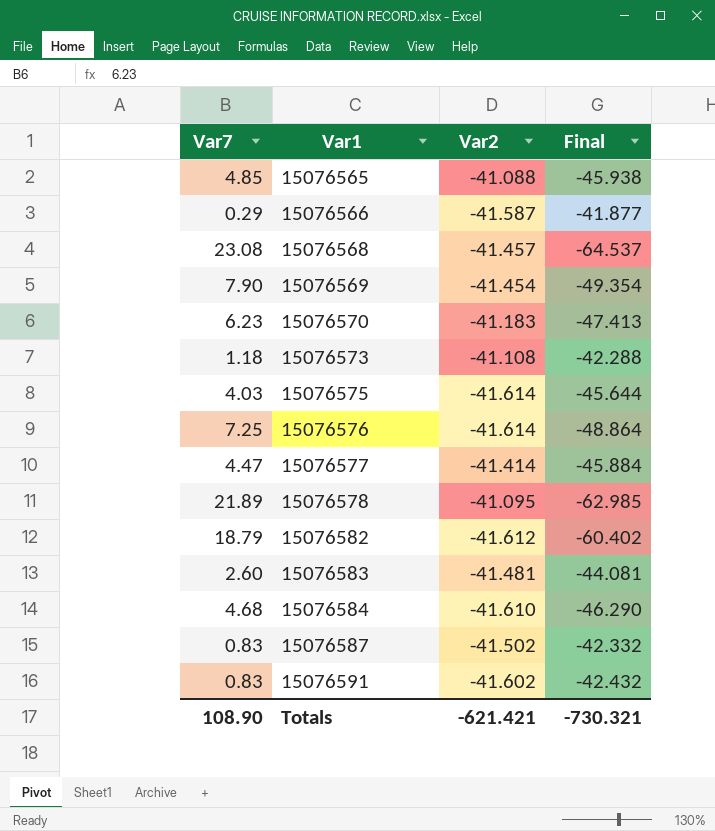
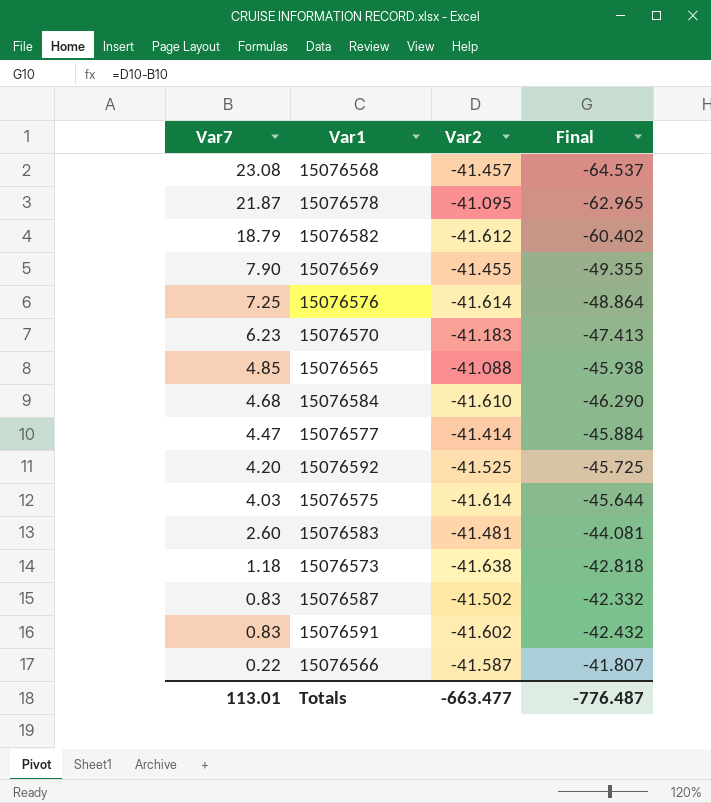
row order: Var1 ascending -> Var7 descending
15076578 | Var7: 21.89 -> 21.87
15076578 | Final: -62.985 -> -62.965
15076569 | Var2: -41.454 -> -41.455
15076569 | Final: -49.354 -> -49.355
row 15076592: none -> 4.20 | -41.525 | -45.725
15076573 | Var2: -41.108 -> -41.638
15076573 | Final: -42.288 -> -42.818
15076566 | Var7: 0.29 -> 0.22
15076566 | Final: -41.877 -> -41.807
Totals | Var7: 108.90 -> 113.01
Totals | Var2: -621.421 -> -663.477
Totals | Final: -730.321 -> -776.487

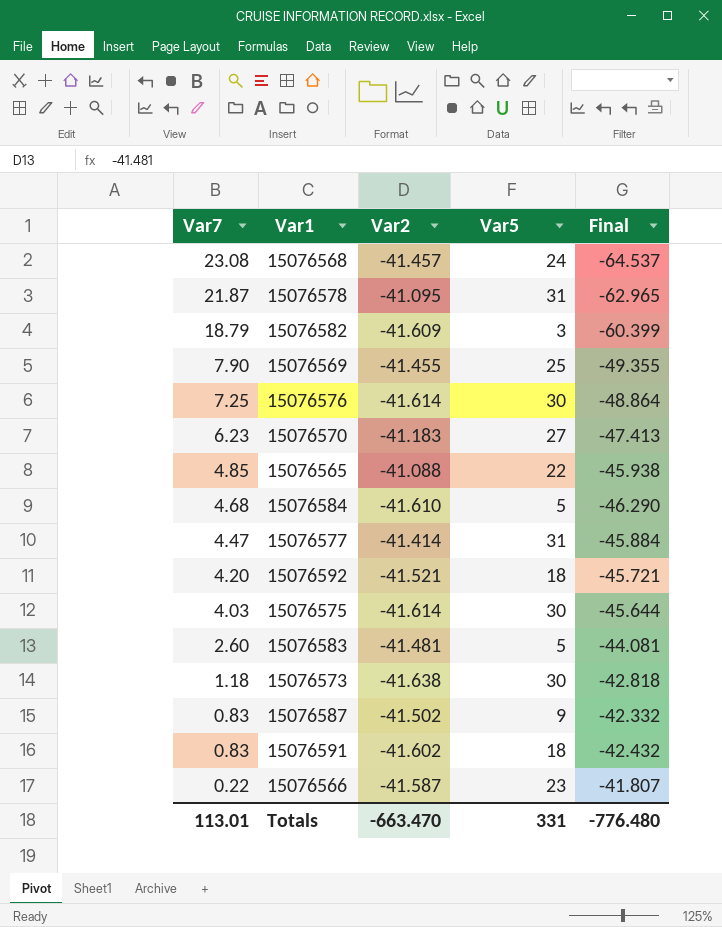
column Var5 | position: none -> 4
15076582 | Var2: -41.612 -> -41.609
15076582 | Final: -60.402 -> -60.399
15076592 | Var2: -41.525 -> -41.521
15076592 | Final: -45.725 -> -45.721
Totals | Var2: -663.477 -> -663.470
Totals | Final: -776.487 -> -776.480

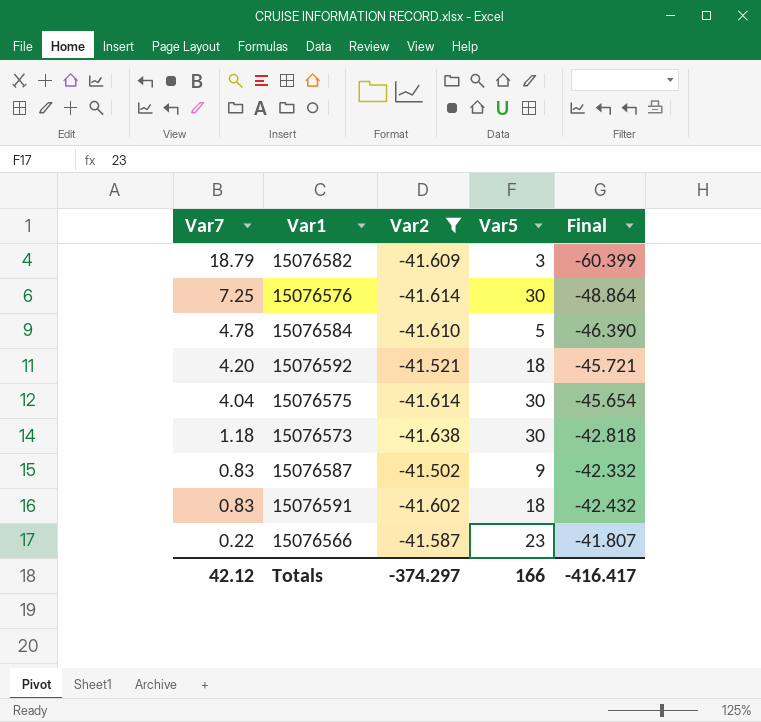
filter: none -> Var2 <= -41.502
15076584 | Var7: 4.68 -> 4.78
15076584 | Final: -46.290 -> -46.390
15076575 | Var7: 4.03 -> 4.04
15076575 | Final: -45.644 -> -45.654
Totals | Var7: 113.01 -> 42.12
Totals | Var2: -663.470 -> -374.297
Totals | Var5: 331 -> 166
Totals | Final: -776.480 -> -416.417

